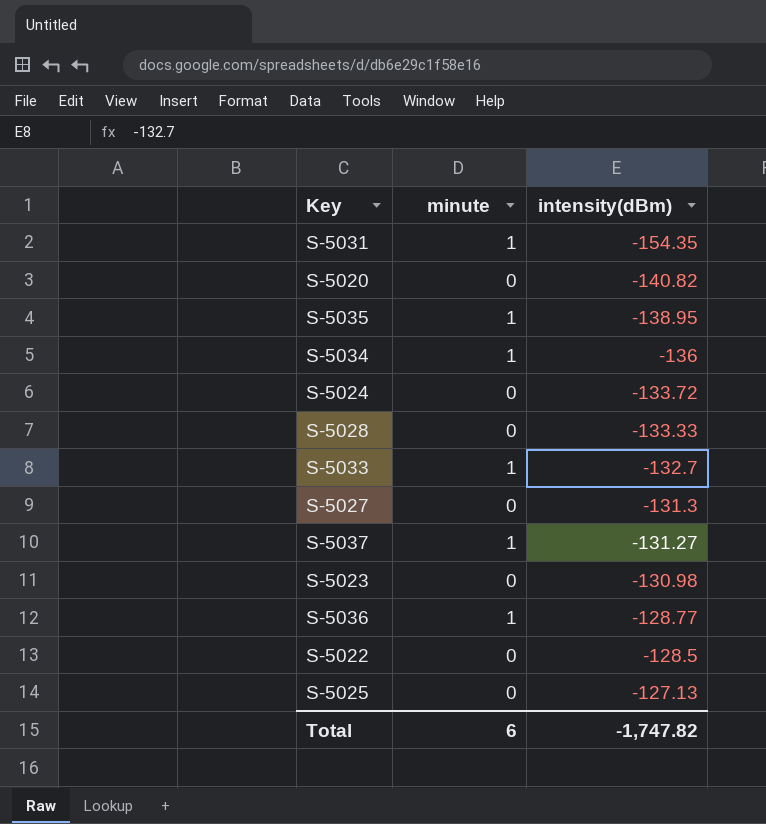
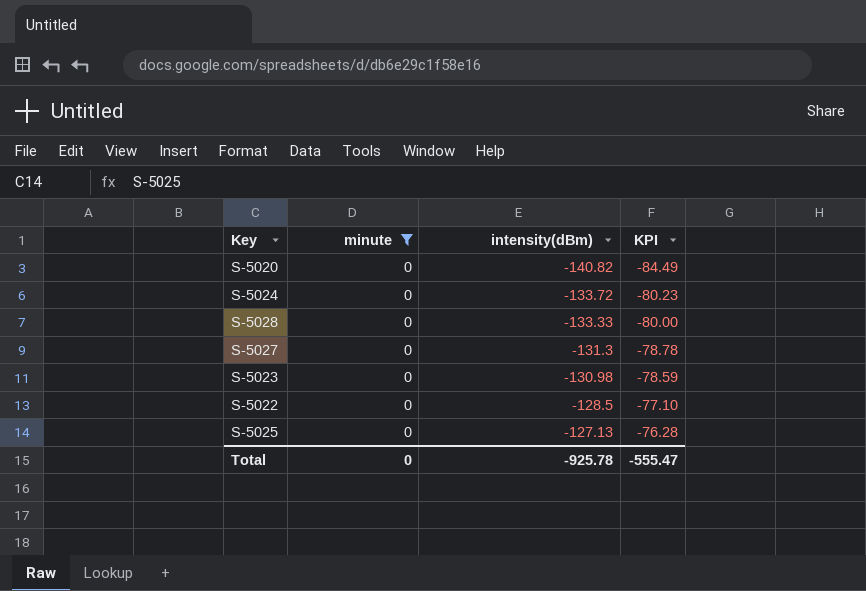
filter: none -> minute = 0
column KPI | formula: none -> [intensity(dBm)] * 0.6
Total | minute: 6 -> 0
Total | intensity(dBm): -1,747.82 -> -925.78

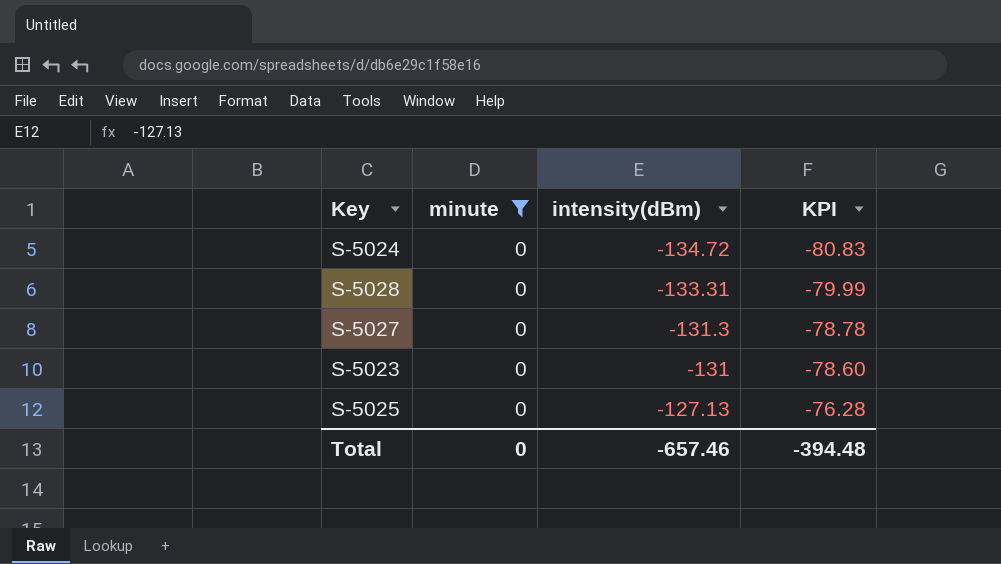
row S-5020: 0 | -140.82 | -84.49 -> none
row S-5022: 0 | -128.5 | -77.10 -> none
S-5024 | intensity(dBm): -133.72 -> -134.72
S-5024 | KPI: -80.23 -> -80.83
S-5028 | intensity(dBm): -133.33 -> -133.31
S-5028 | KPI: -80.00 -> -79.99
S-5023 | intensity(dBm): -130.98 -> -131
S-5023 | KPI: -78.59 -> -78.60
Total | intensity(dBm): -925.78 -> -657.46
Total | KPI: -555.47 -> -394.48

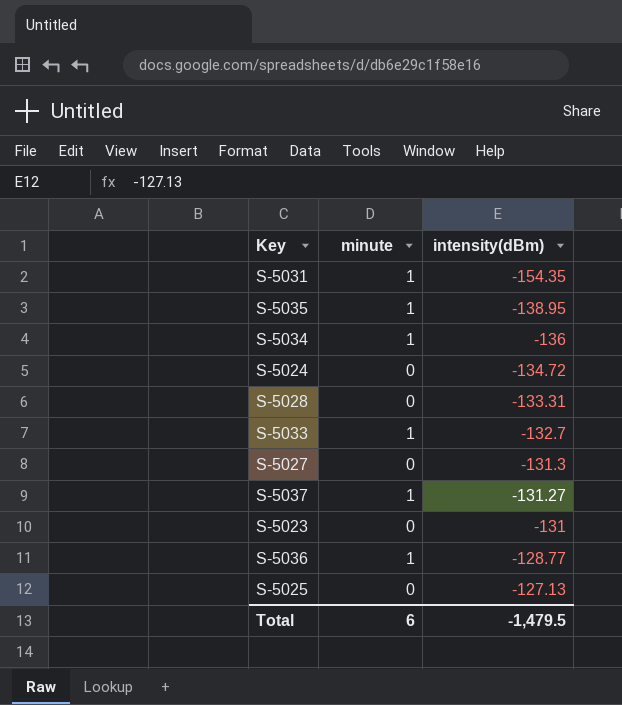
filter: minute = 0 -> none
column KPI | formula: [intensity(dBm)] * 0.6 -> none
Total | minute: 0 -> 6
Total | intensity(dBm): -657.46 -> -1,479.5

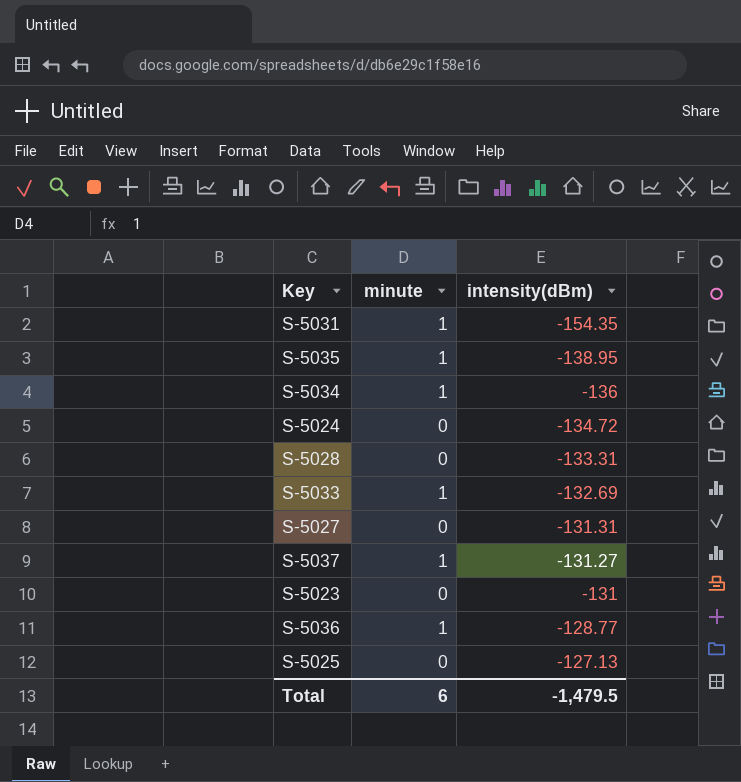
S-5033 | intensity(dBm): -132.7 -> -132.69
S-5027 | intensity(dBm): -131.3 -> -131.31

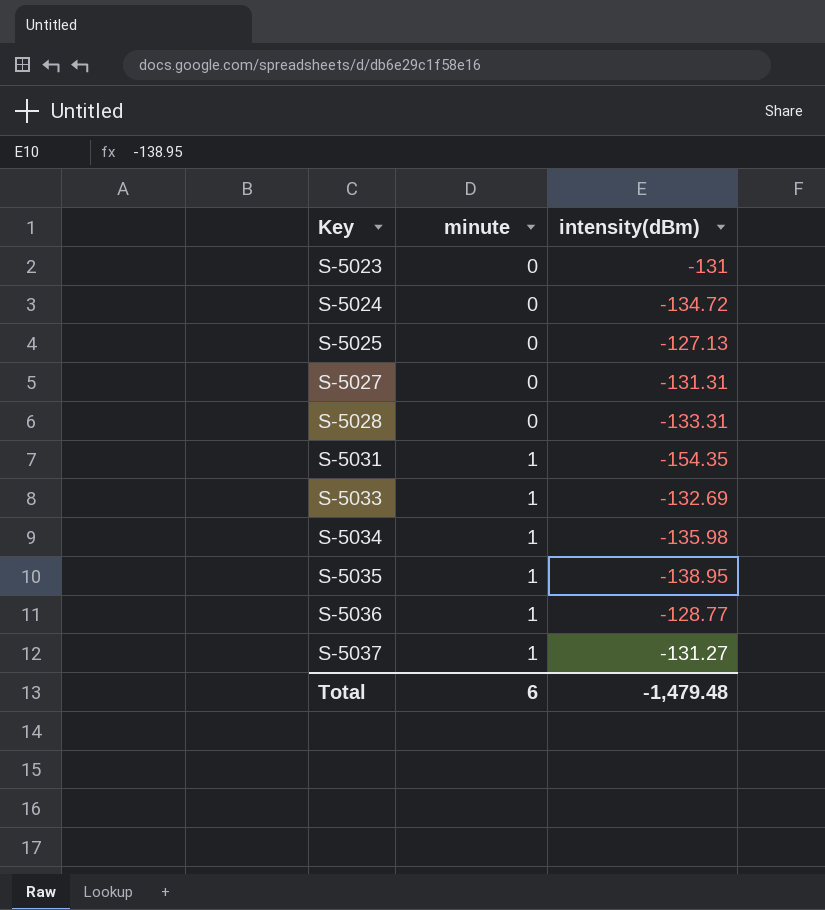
row order: intensity(dBm) ascending -> Key ascending
S-5034 | intensity(dBm): -136 -> -135.98
Total | intensity(dBm): -1,479.5 -> -1,479.48

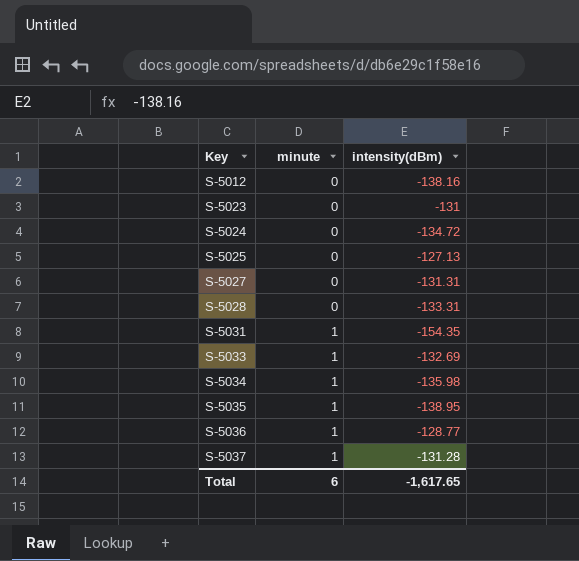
row S-5012: none -> 0 | -138.16
S-5037 | intensity(dBm): -131.27 -> -131.28
Total | intensity(dBm): -1,479.48 -> -1,617.65

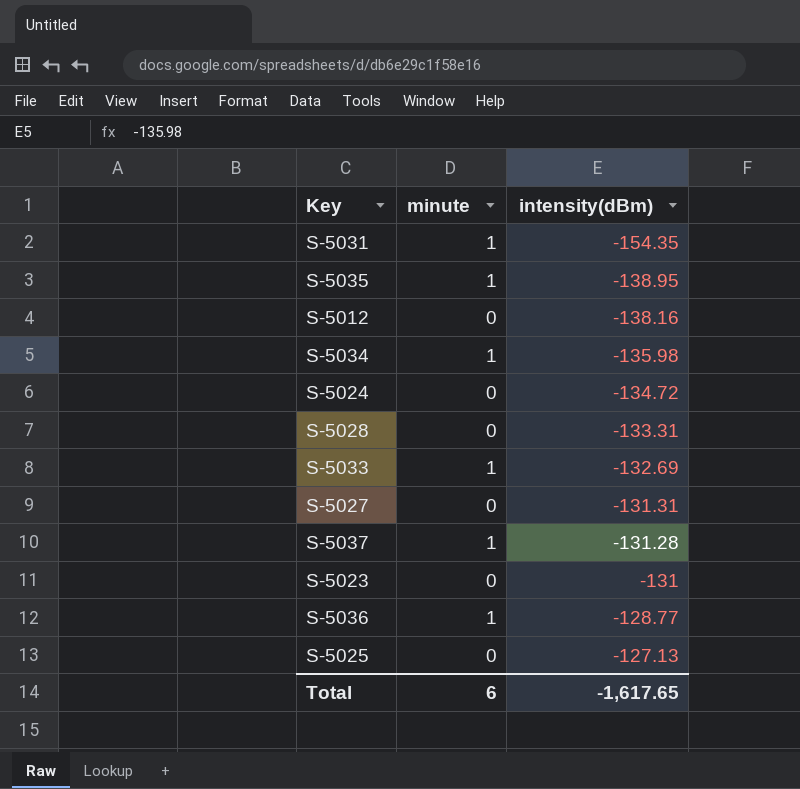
row order: Key ascending -> intensity(dBm) ascending

